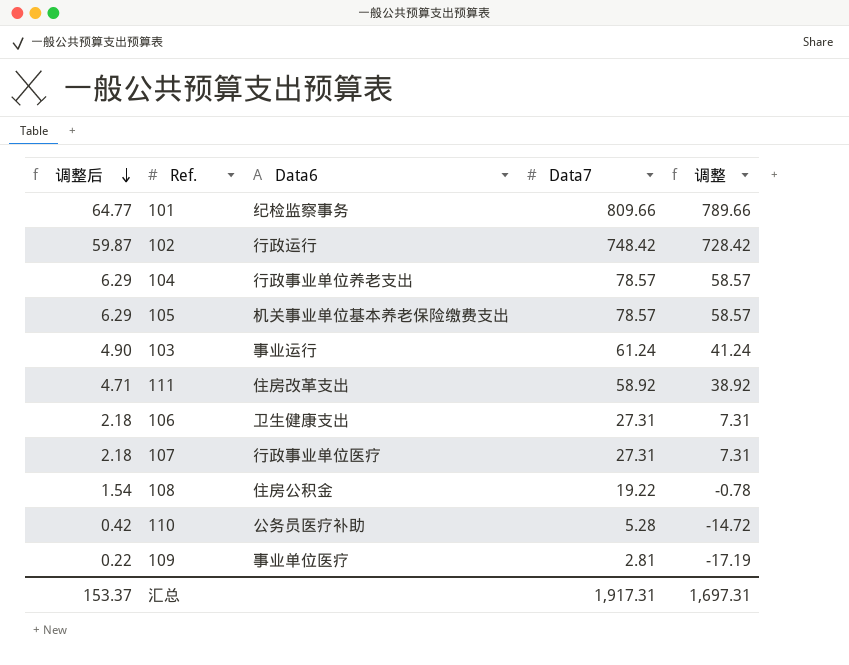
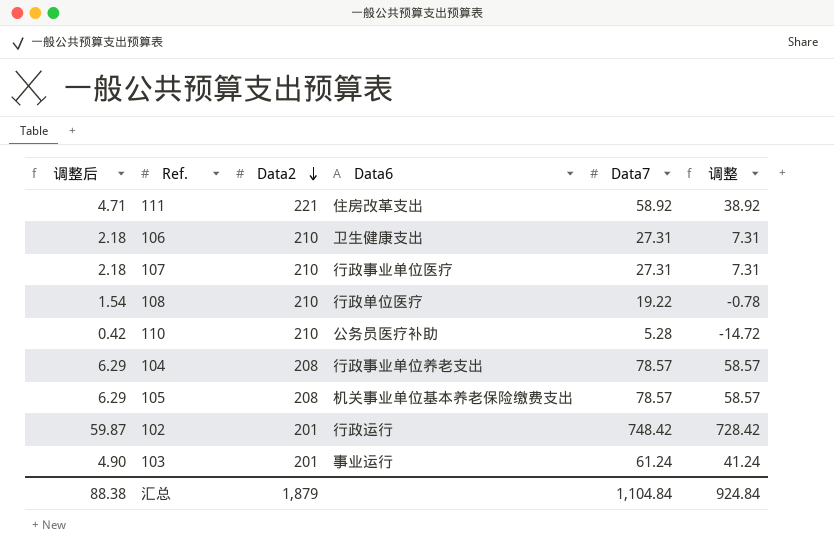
row order: 调整后 descending -> Data2 descending
column Data2 | position: none -> 3
row 101: 64.77 | 纪检监察事务 | 809.66 | 789.66 -> none
row 109: 0.22 | 事业单位医疗 | 2.81 | -17.19 -> none
108 | Data6: 住房公积金 -> 行政单位医疗
汇总 | 调整后: 153.37 -> 88.38
汇总 | Data7: 1,917.31 -> 1,104.84
汇总 | 调整: 1,697.31 -> 924.84

